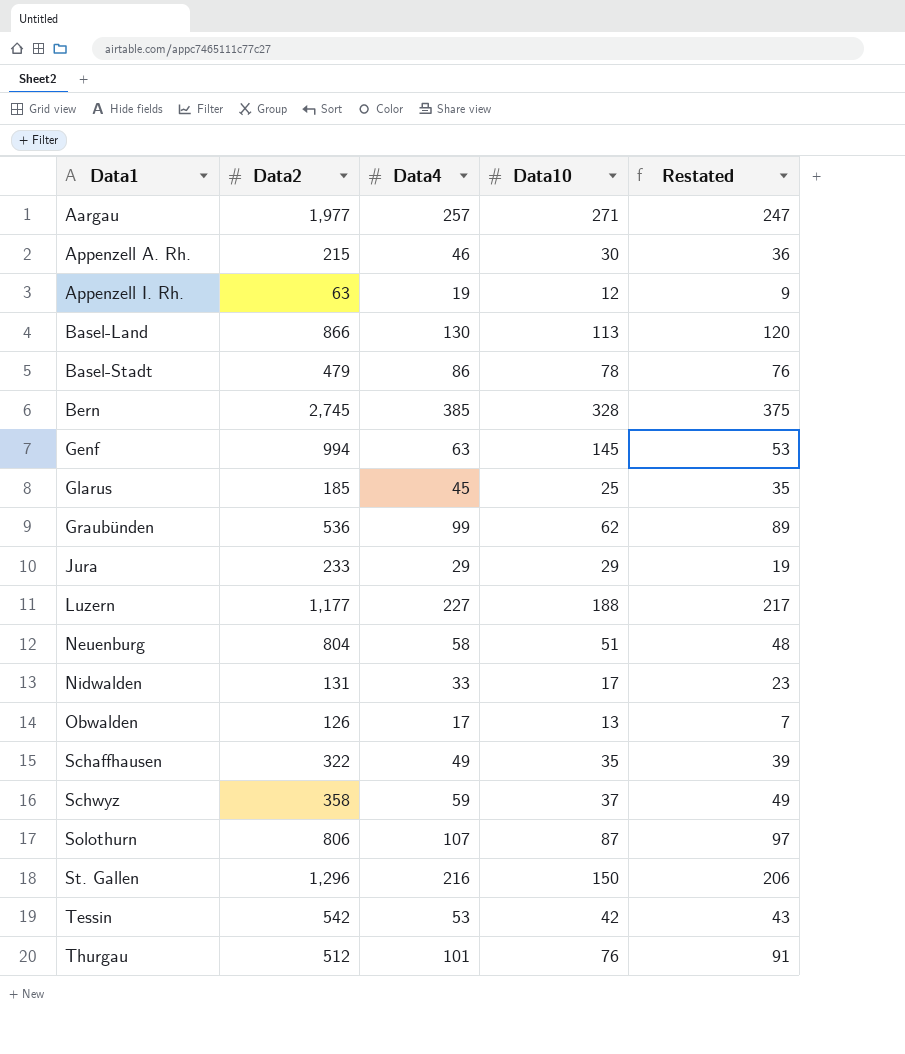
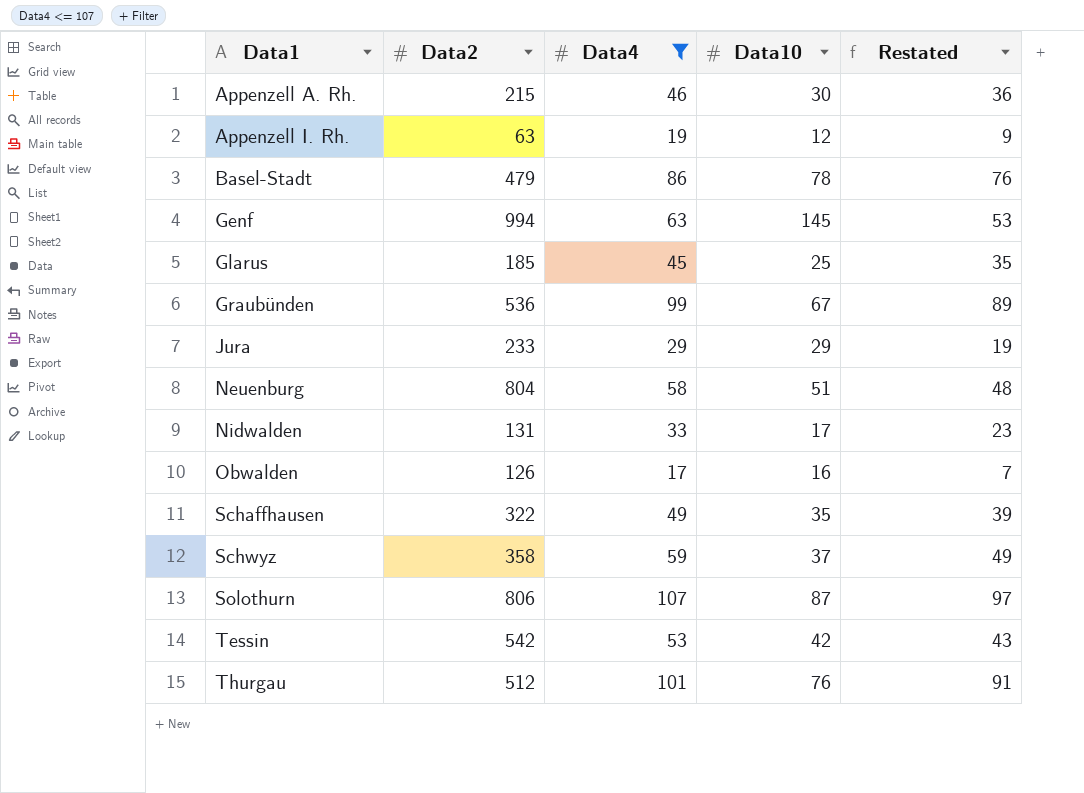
filter: none -> Data4 <= 107
Graubünden | Data10: 62 -> 67
Obwalden | Data10: 13 -> 16

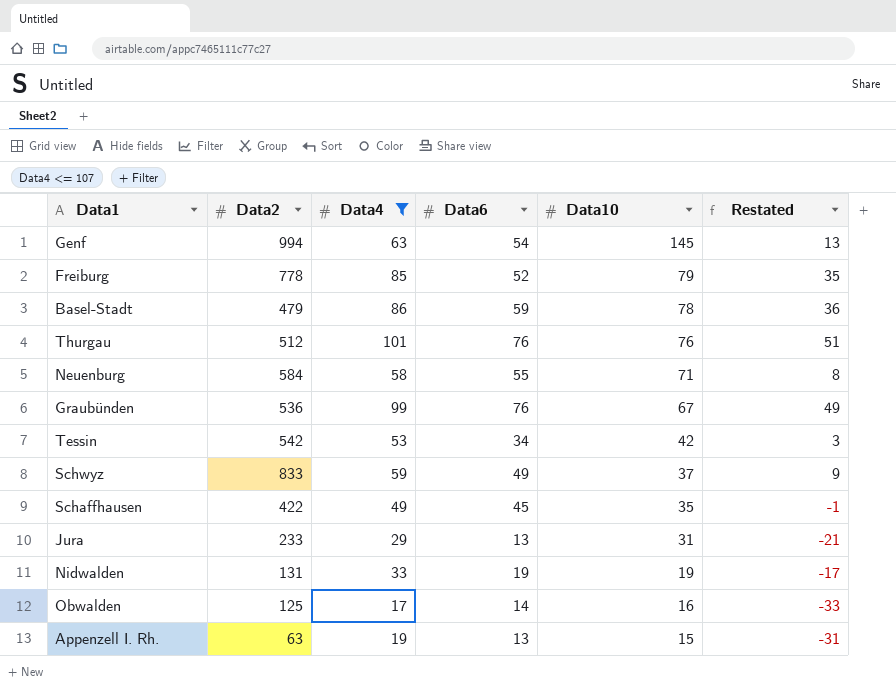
row order: Data1 ascending -> Data10 descending
column Data6 | position: none -> 4
column Restated | formula: [Data4] - 10 -> [Data4] - 50
row Appenzell A. Rh.: 215 | 46 | 30 | 36 -> none
row Glarus: 185 | 45 | 25 | 35 -> none
row Solothurn: 806 | 107 | 87 | 97 -> none
row Freiburg: none -> 778 | 85 | 52 | 79 | 35
Neuenburg | Data2: 804 -> 584
Neuenburg | Data10: 51 -> 71
Schwyz | Data2: 358 -> 833
Schaffhausen | Data2: 322 -> 422
Jura | Data10: 29 -> 31
Nidwalden | Data10: 17 -> 19
Obwalden | Data2: 126 -> 125
Appenzell I. Rh. | Data10: 12 -> 15

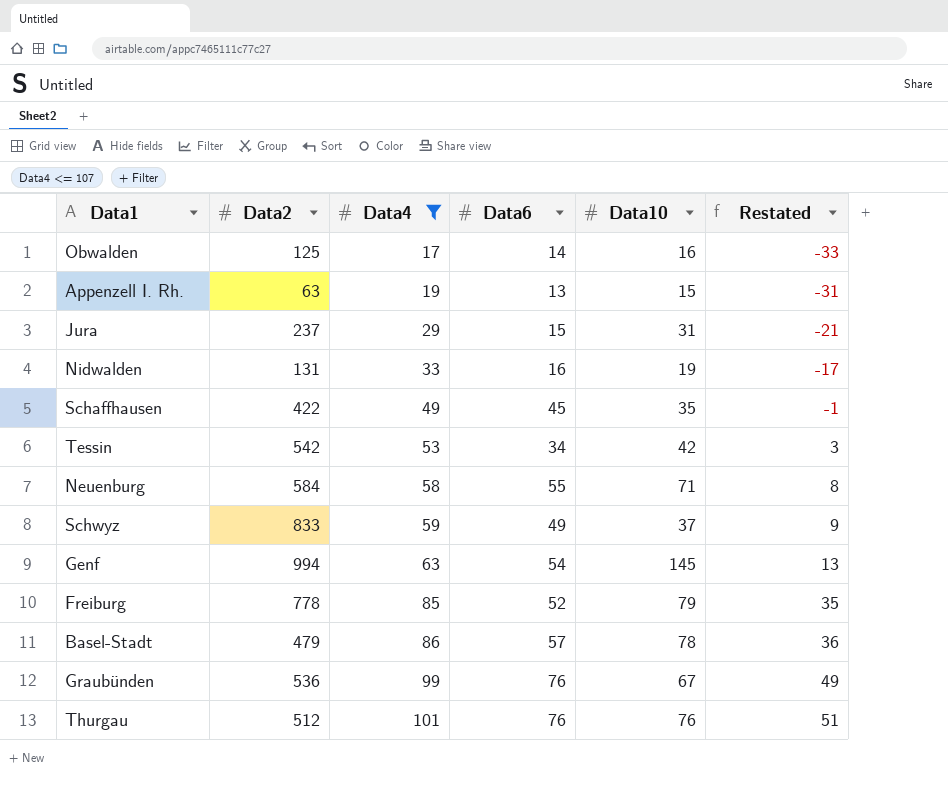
row order: Data10 descending -> Data4 ascending
Jura | Data2: 233 -> 237
Jura | Data6: 13 -> 15
Nidwalden | Data6: 19 -> 16
Basel-Stadt | Data6: 59 -> 57

